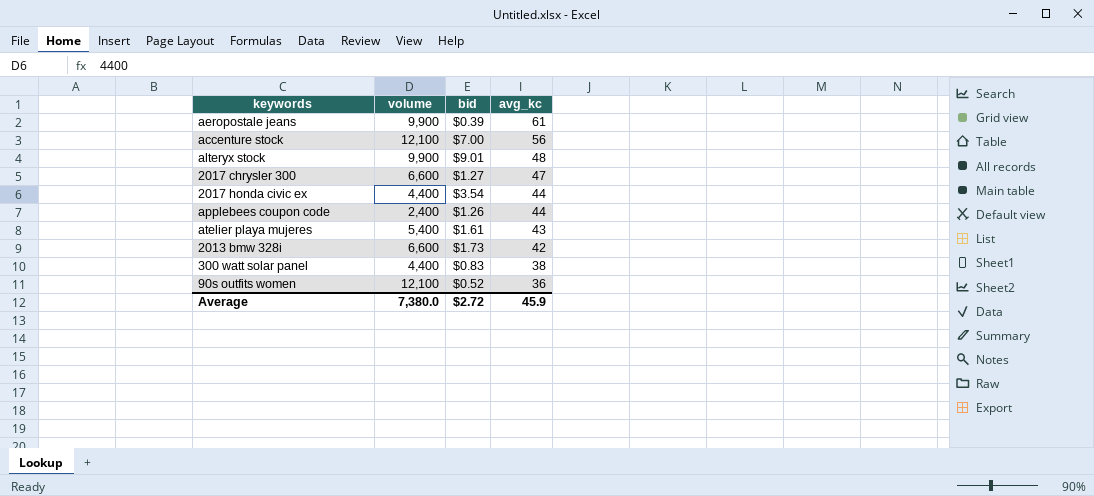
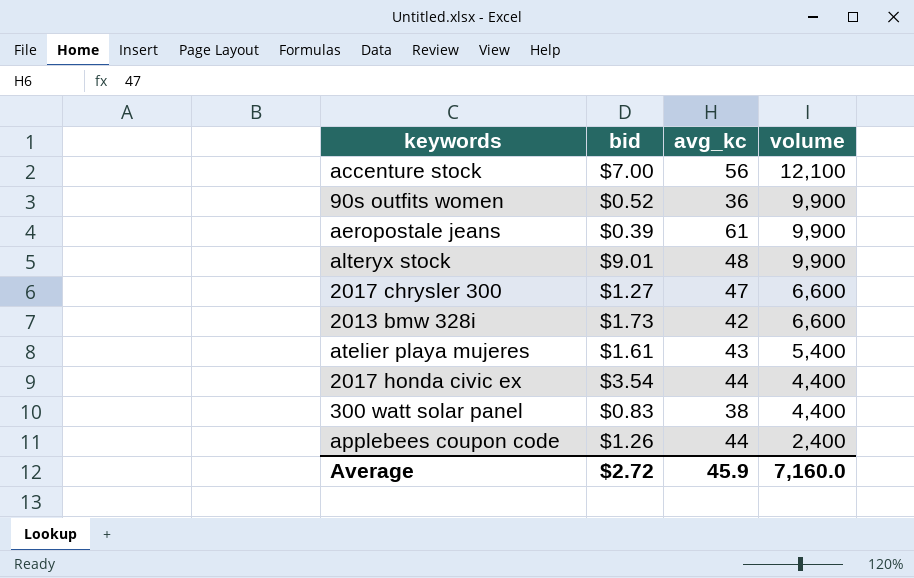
row order: avg_kc descending -> volume descending
column volume | position: 2 -> 4
90s outfits women | volume: 12,100 -> 9,900
Average | volume: 7,380.0 -> 7,160.0

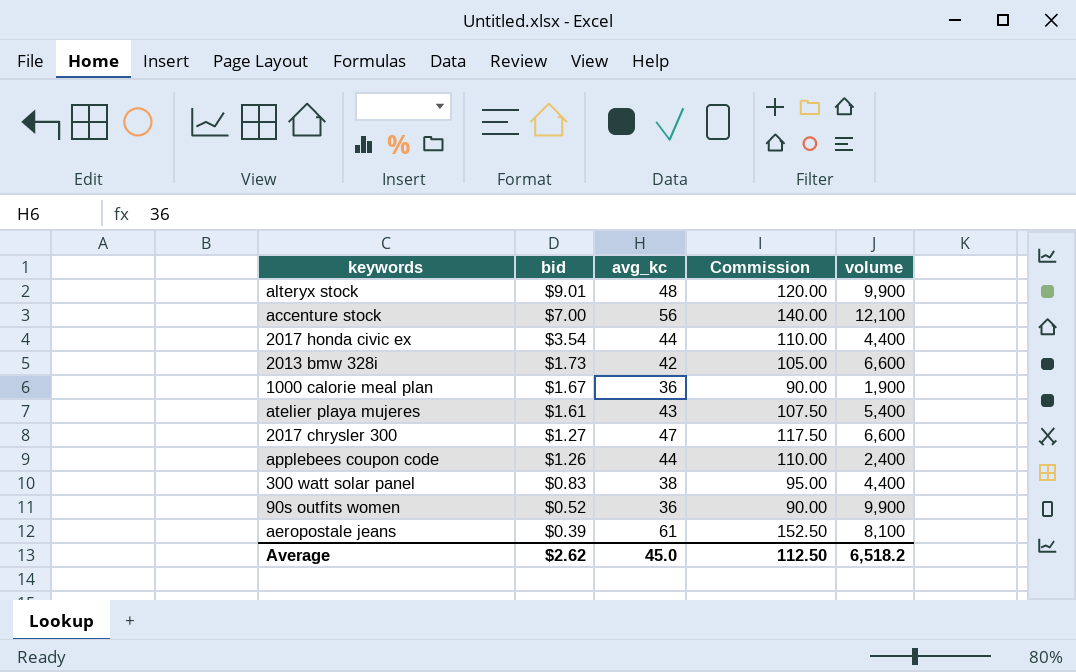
row order: volume descending -> bid descending
column Commission | formula: none -> [avg_kc] * 2.5
row 1000 calorie meal plan: none -> $1.67 | 36 | 90.00 | 1,900
aeropostale jeans | volume: 9,900 -> 8,100
Average | bid: $2.72 -> $2.62
Average | avg_kc: 45.9 -> 45.0
Average | volume: 7,160.0 -> 6,518.2

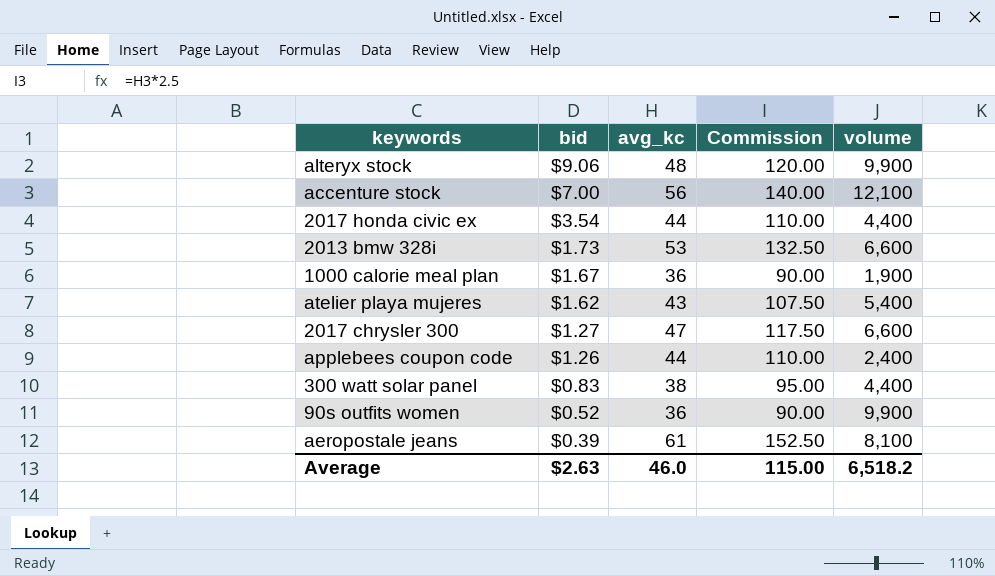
alteryx stock | bid: $9.01 -> $9.06
2013 bmw 328i | avg_kc: 42 -> 53
2013 bmw 328i | Commission: 105.00 -> 132.50
atelier playa mujeres | bid: $1.61 -> $1.62
Average | bid: $2.62 -> $2.63
Average | avg_kc: 45.0 -> 46.0
Average | Commission: 112.50 -> 115.00

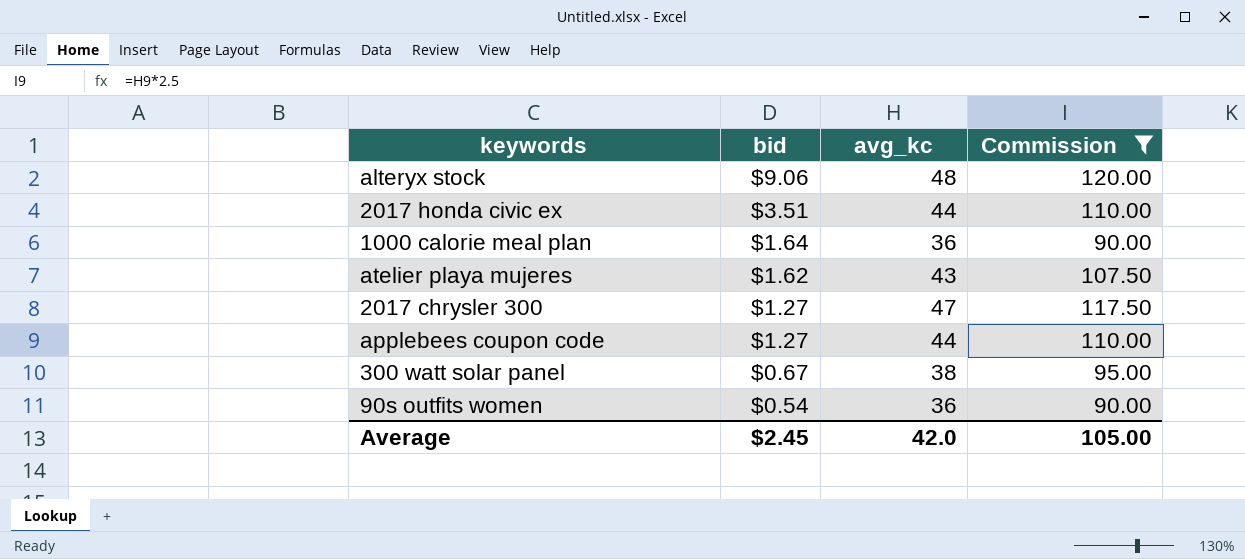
filter: none -> Commission <= 120.00
column volume | position: 5 -> none
2017 honda civic ex | bid: $3.54 -> $3.51
1000 calorie meal plan | bid: $1.67 -> $1.64
applebees coupon code | bid: $1.26 -> $1.27
300 watt solar panel | bid: $0.83 -> $0.67
90s outfits women | bid: $0.52 -> $0.54
Average | bid: $2.63 -> $2.45
Average | avg_kc: 46.0 -> 42.0
Average | Commission: 115.00 -> 105.00

